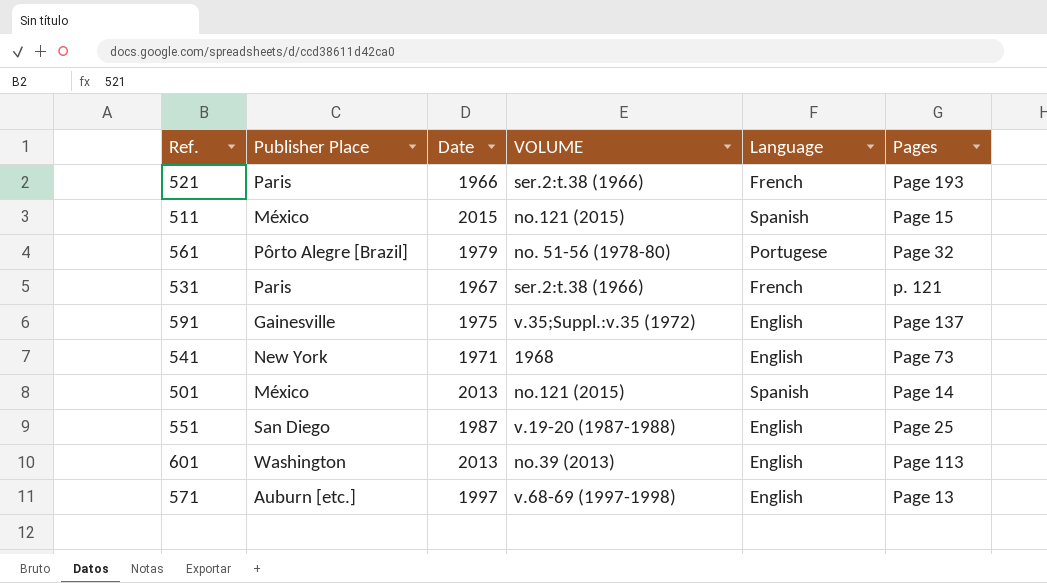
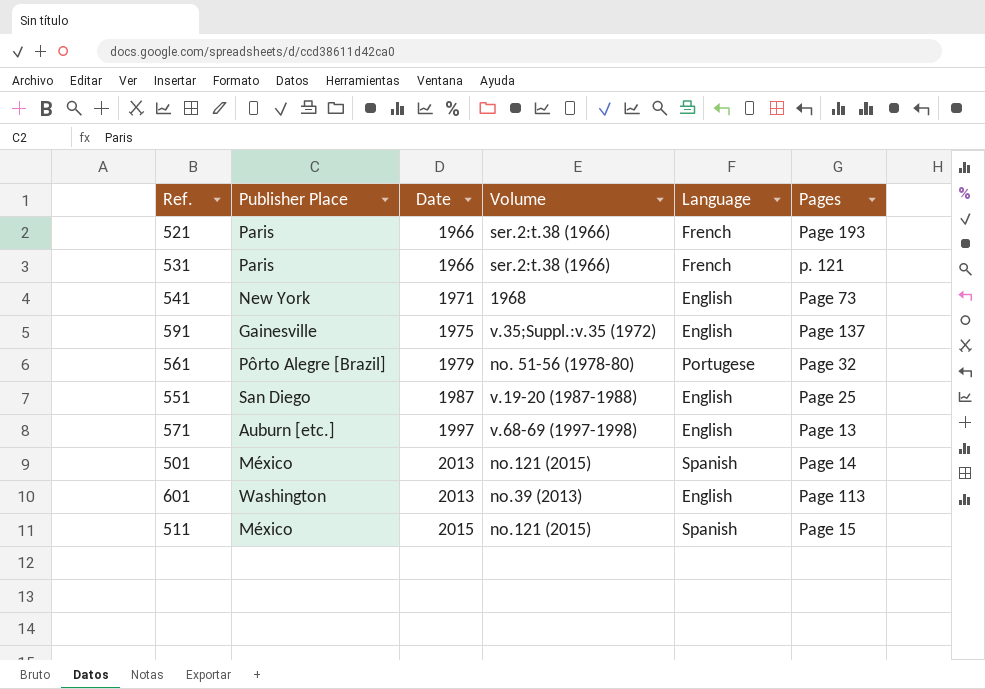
row order: none -> Date ascending
column name: VOLUME -> Volume
531 | Date: 1967 -> 1966

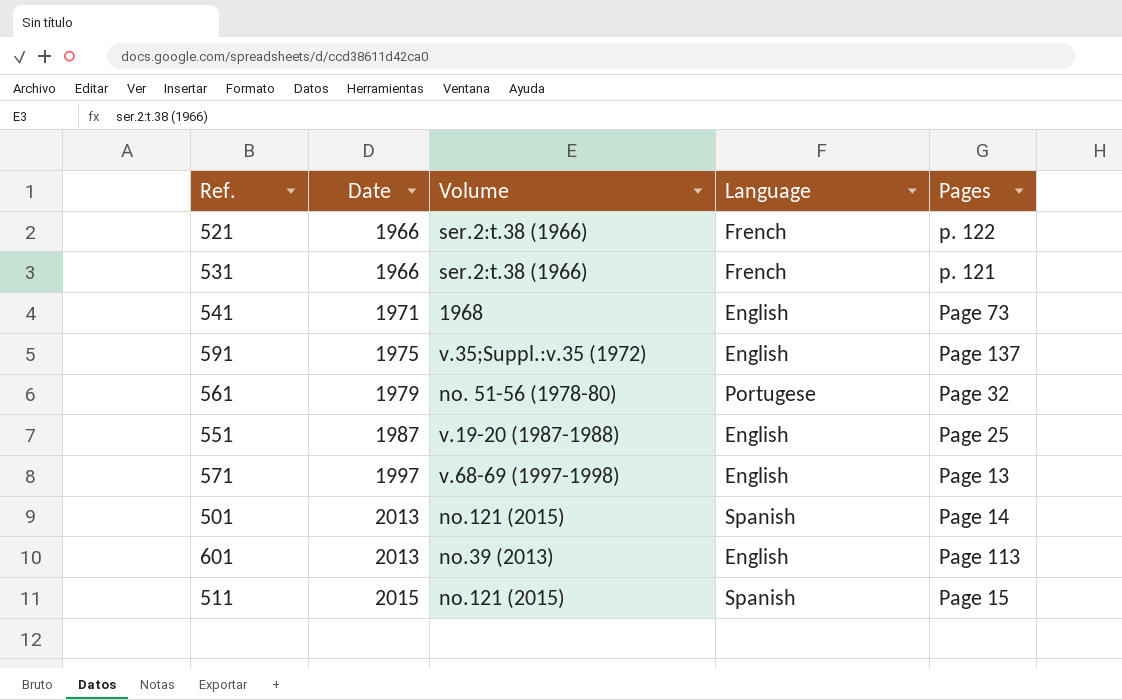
column Publisher Place | position: 2 -> none
521 | Pages: Page 193 -> p. 122

